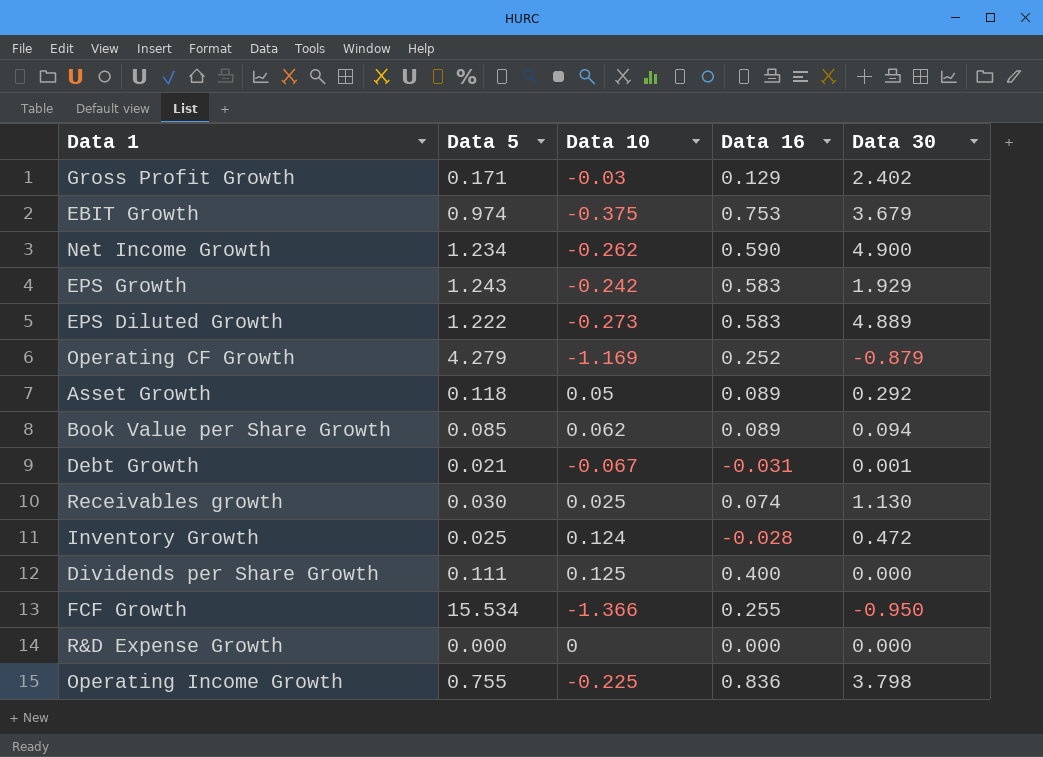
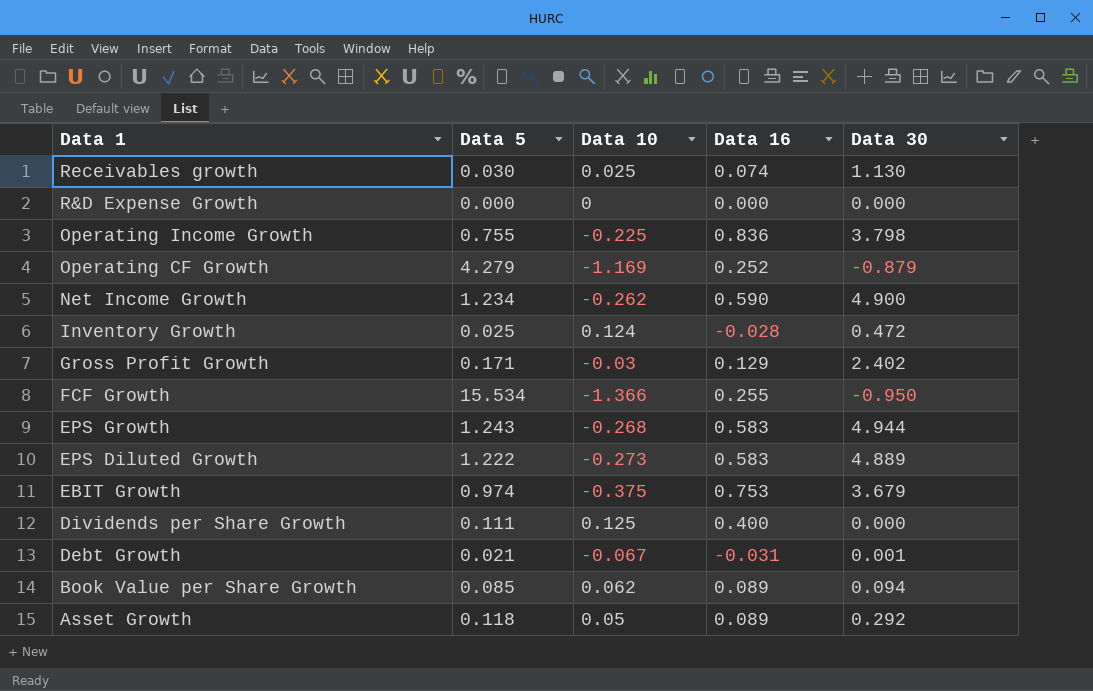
row order: none -> Data 1 descending
EPS Growth | Data 10: -0.242 -> -0.268
EPS Growth | Data 30: 1.929 -> 4.944

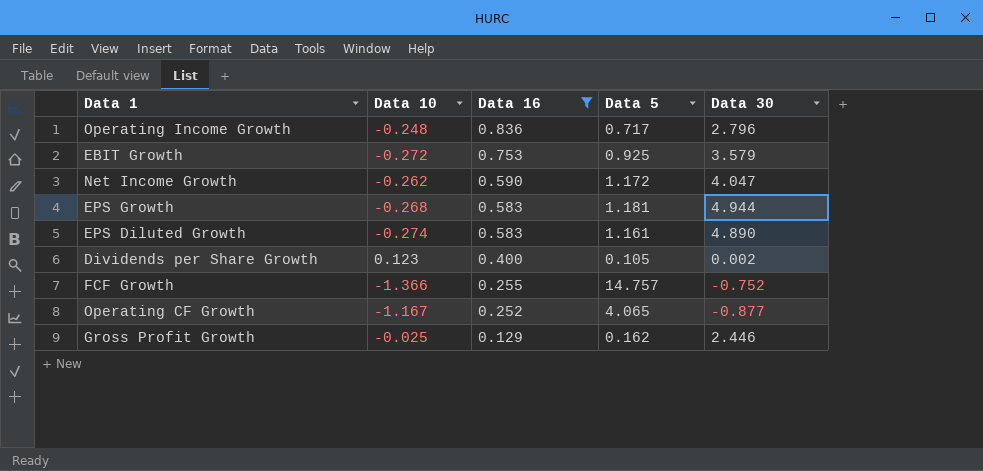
filter: none -> Data 16 >= 0.129
row order: Data 1 descending -> Data 16 descending
column Data 5 | position: 2 -> 4
Operating Income Growth | Data 10: -0.225 -> -0.248
Operating Income Growth | Data 5: 0.755 -> 0.717
Operating Income Growth | Data 30: 3.798 -> 2.796
EBIT Growth | Data 10: -0.375 -> -0.272
EBIT Growth | Data 5: 0.974 -> 0.925
EBIT Growth | Data 30: 3.679 -> 3.579
Net Income Growth | Data 5: 1.234 -> 1.172
Net Income Growth | Data 30: 4.900 -> 4.047
EPS Growth | Data 5: 1.243 -> 1.181
EPS Diluted Growth | Data 10: -0.273 -> -0.274
EPS Diluted Growth | Data 5: 1.222 -> 1.161
EPS Diluted Growth | Data 30: 4.889 -> 4.890
Dividends per Share Growth | Data 10: 0.125 -> 0.123
Dividends per Share Growth | Data 5: 0.111 -> 0.105
Dividends per Share Growth | Data 30: 0.000 -> 0.002
FCF Growth | Data 5: 15.534 -> 14.757
FCF Growth | Data 30: -0.950 -> -0.752
Operating CF Growth | Data 10: -1.169 -> -1.167
Operating CF Growth | Data 5: 4.279 -> 4.065
Operating CF Growth | Data 30: -0.879 -> -0.877
Gross Profit Growth | Data 10: -0.03 -> -0.025
Gross Profit Growth | Data 5: 0.171 -> 0.162
Gross Profit Growth | Data 30: 2.402 -> 2.446

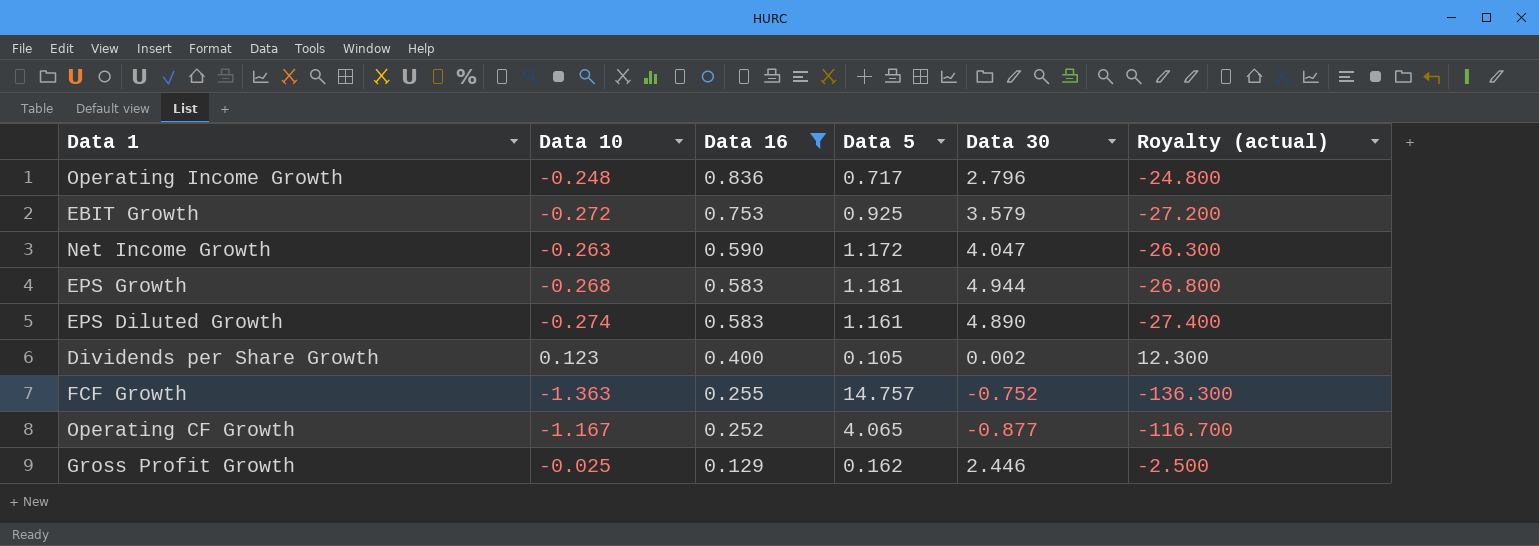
column Royalty (actual) | formula: none -> [Data 10] * 100
Net Income Growth | Data 10: -0.262 -> -0.263
FCF Growth | Data 10: -1.366 -> -1.363

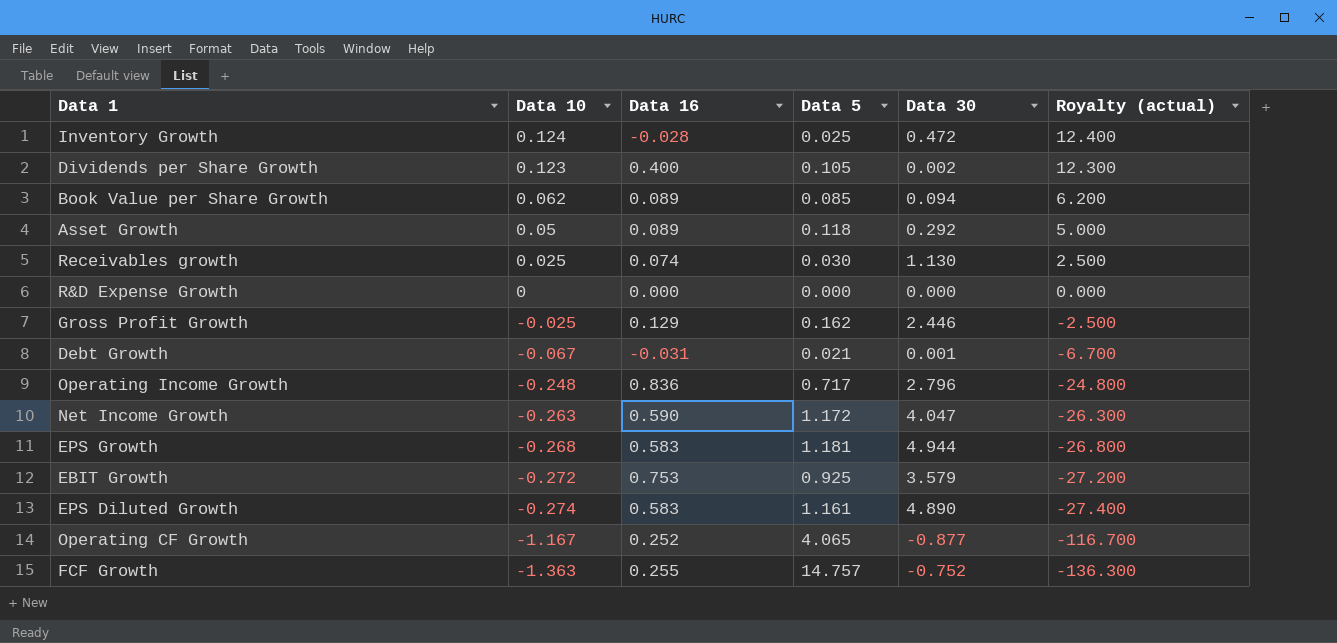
filter: Data 16 >= 0.129 -> none
row order: Data 16 descending -> Data 10 descending

